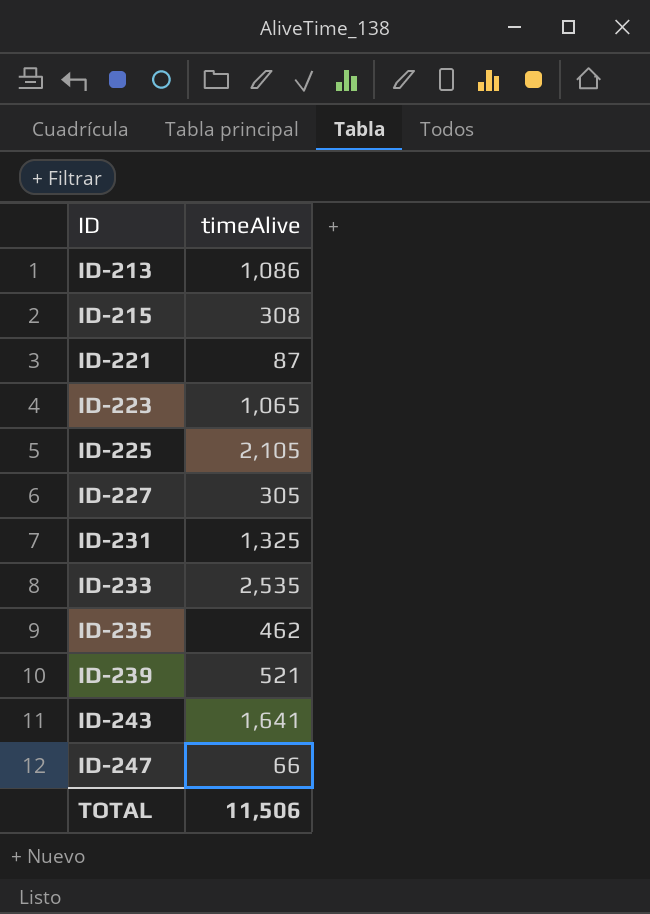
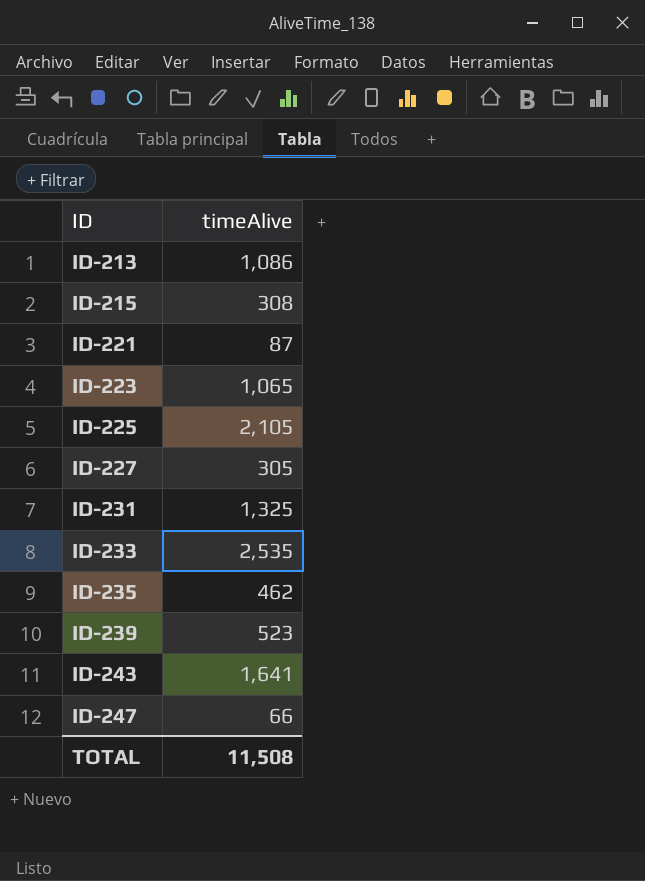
ID-239 | timeAlive: 521 -> 523
TOTAL | timeAlive: 11,506 -> 11,508

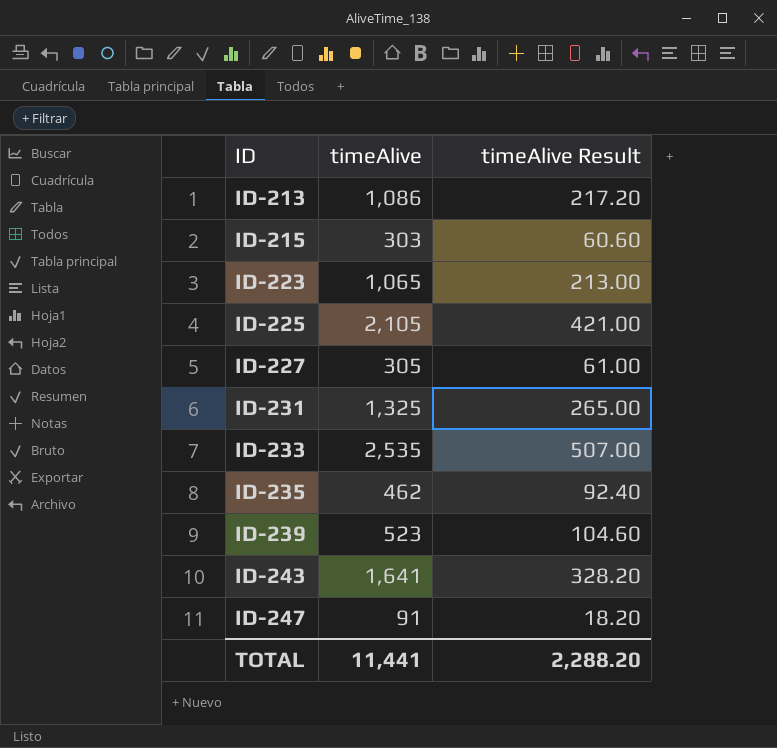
column timeAlive Result | formula: none -> [timeAlive] * 0.2
row ID-221: 87 -> none
ID-215 | timeAlive: 308 -> 303
ID-247 | timeAlive: 66 -> 91
TOTAL | timeAlive: 11,508 -> 11,441

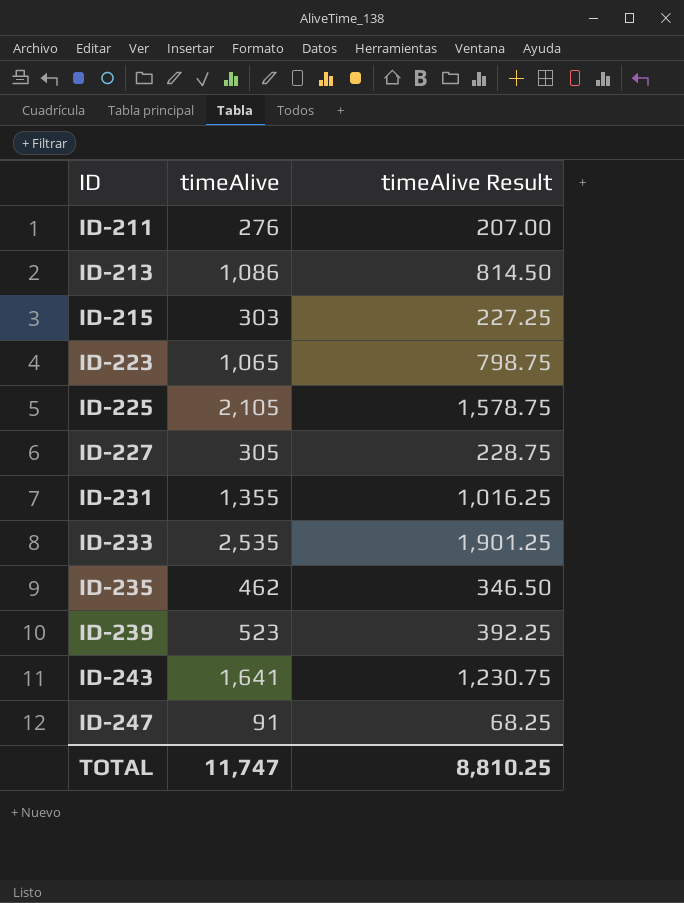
column timeAlive Result | formula: [timeAlive] * 0.2 -> [timeAlive] * 0.75
row ID-211: none -> 276 | 207.00
ID-231 | timeAlive: 1,325 -> 1,355
TOTAL | timeAlive: 11,441 -> 11,747
TOTAL | timeAlive Result: 2,288.20 -> 8,810.25

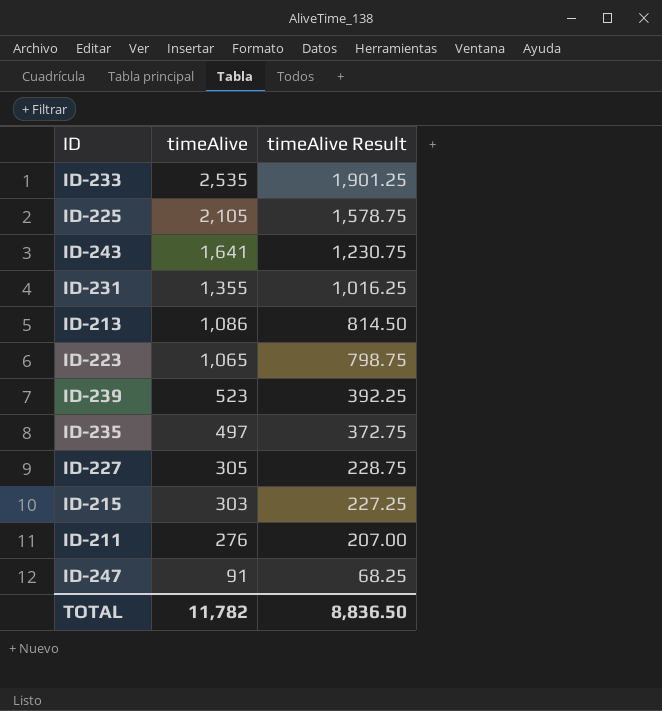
row order: ID ascending -> timeAlive descending
ID-235 | timeAlive: 462 -> 497
ID-235 | timeAlive Result: 346.50 -> 372.75
TOTAL | timeAlive: 11,747 -> 11,782
TOTAL | timeAlive Result: 8,810.25 -> 8,836.50

